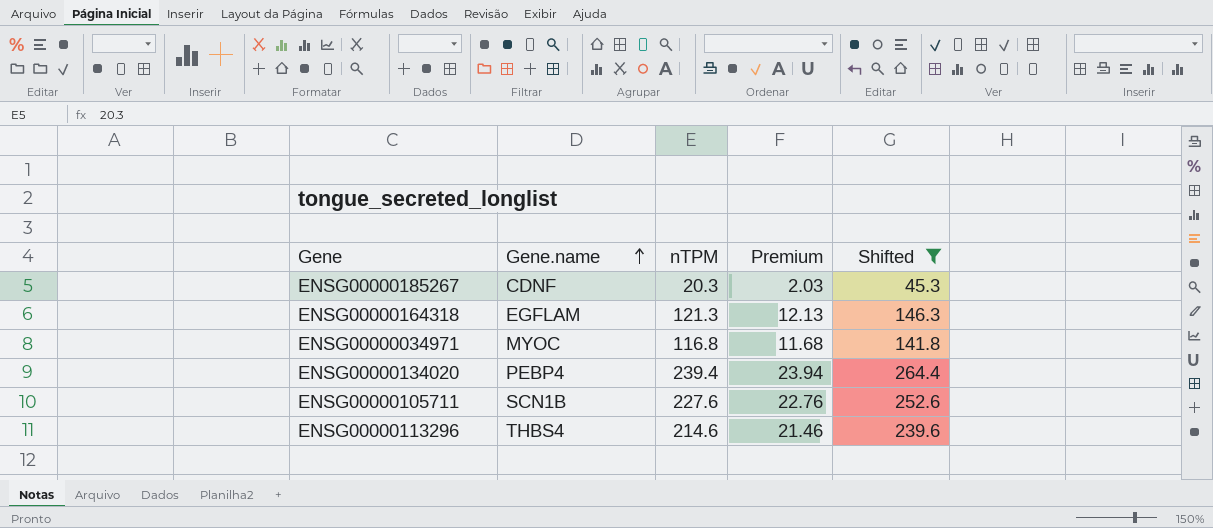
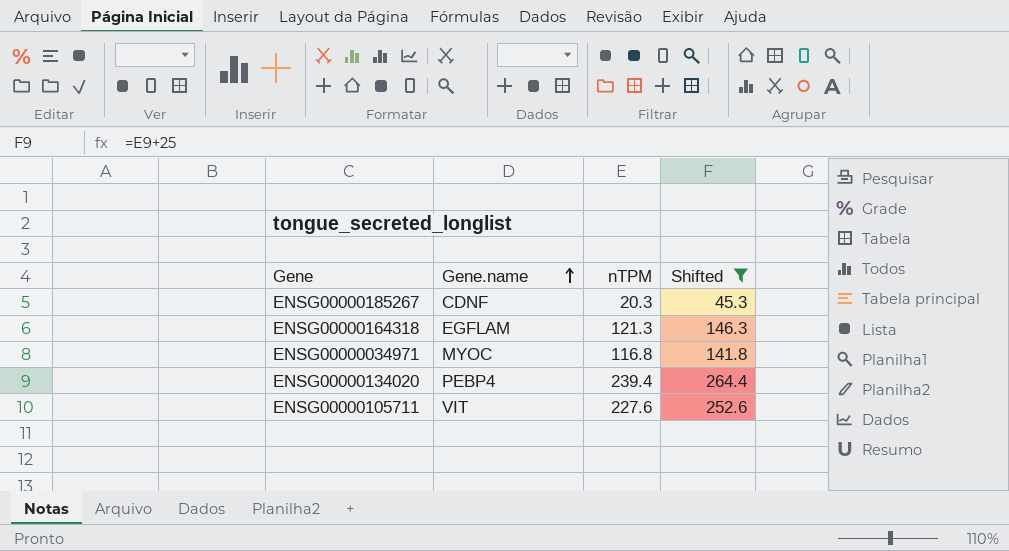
column Premium | formula: [nTPM] * 0.1 -> none
row ENSG00000113296: THBS4 | 214.6 | 21.46 | 239.6 -> none
ENSG00000105711 | Gene.name: SCN1B -> VIT

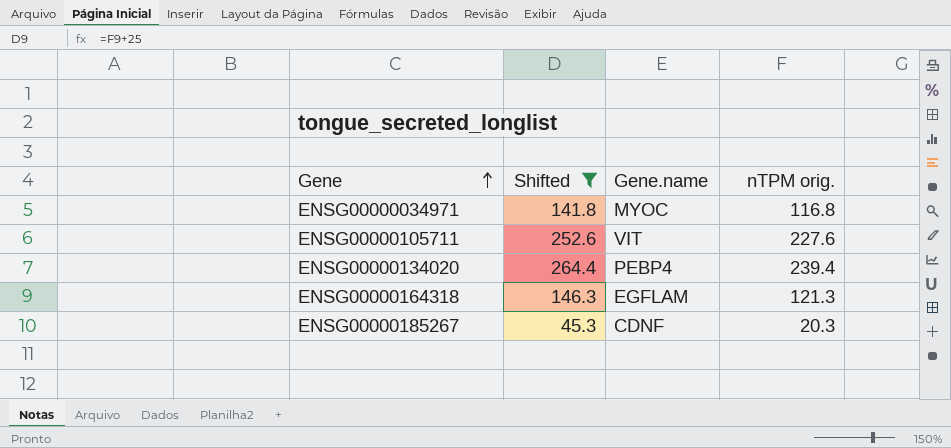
row order: Gene.name ascending -> Gene ascending
column Shifted | position: 4 -> 2
column name: nTPM -> nTPM orig.

